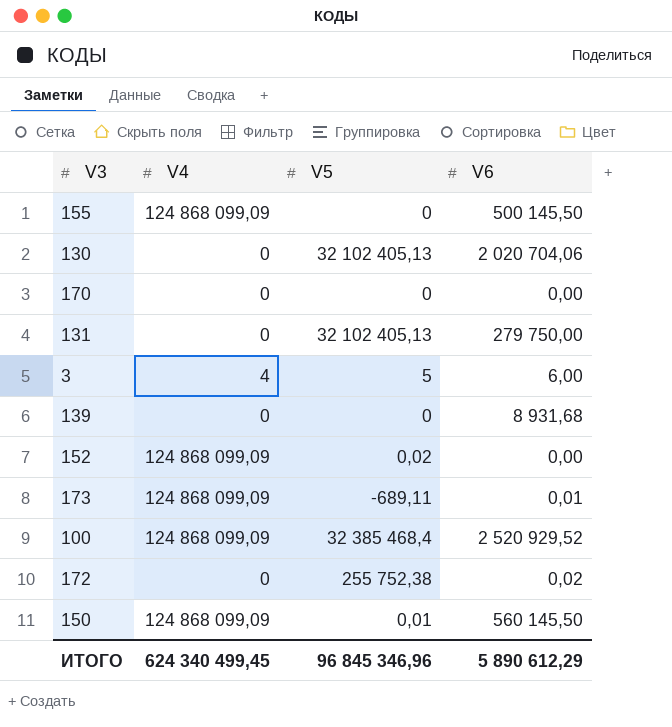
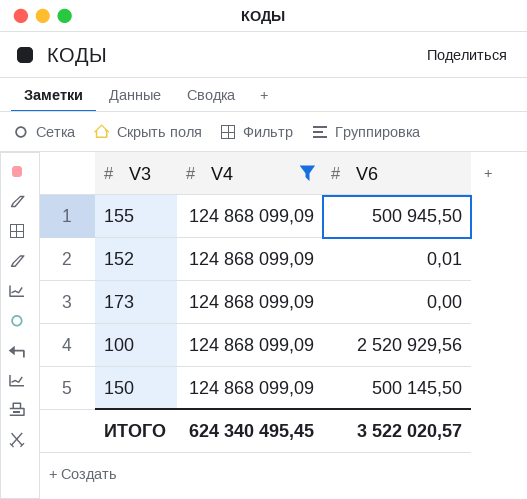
filter: none -> V4 = 124 868 099,09
column V5 | position: 3 -> none
155 | V6: 500 145,50 -> 500 945,50
152 | V6: 0,00 -> 0,01
173 | V6: 0,01 -> 0,00
100 | V6: 2 520 929,52 -> 2 520 929,56
150 | V6: 560 145,50 -> 500 145,50
ИТОГО | V4: 624 340 499,45 -> 624 340 495,45
ИТОГО | V6: 5 890 612,29 -> 3 522 020,57

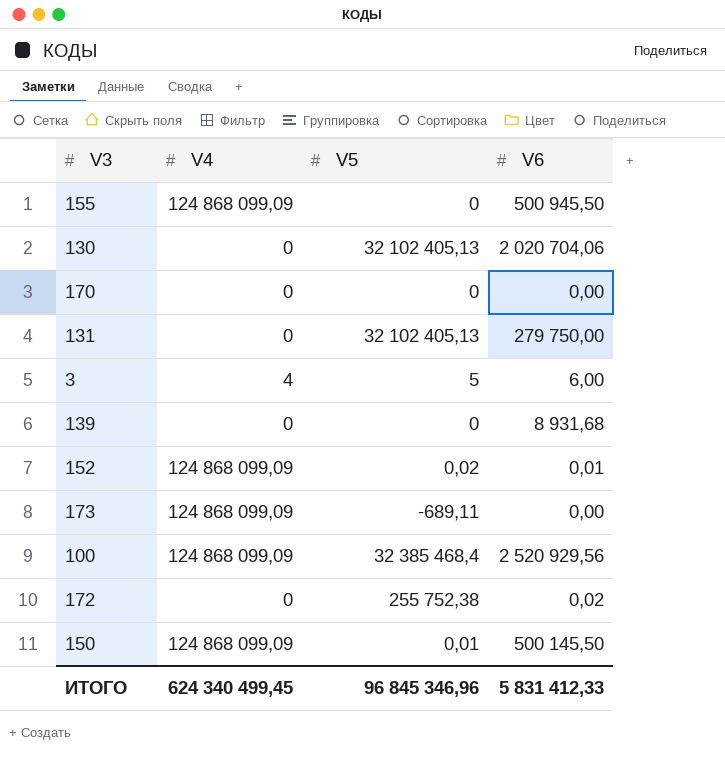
filter: V4 = 124 868 099,09 -> none
column V5 | position: none -> 3
ИТОГО | V4: 624 340 495,45 -> 624 340 499,45
ИТОГО | V6: 3 522 020,57 -> 5 831 412,33

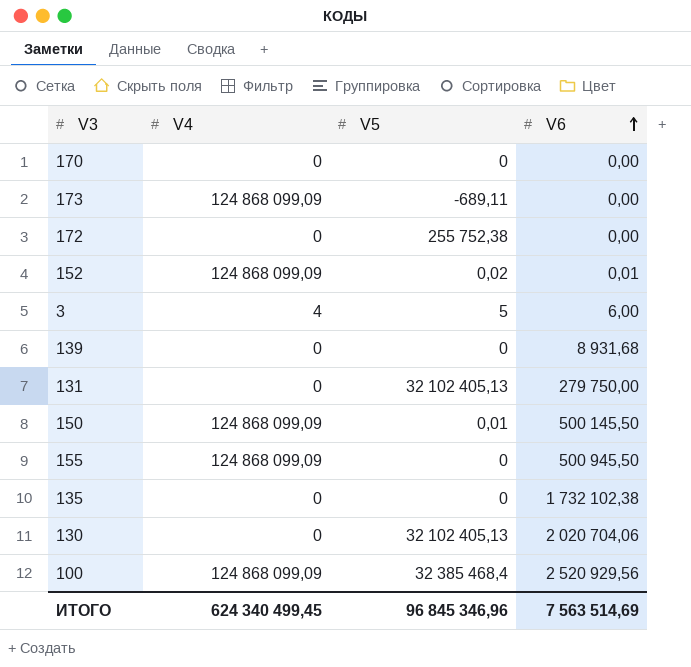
row order: none -> V6 ascending
172 | V6: 0,02 -> 0,00
row 135: none -> 0 | 0 | 1 732 102,38
ИТОГО | V6: 5 831 412,33 -> 7 563 514,69

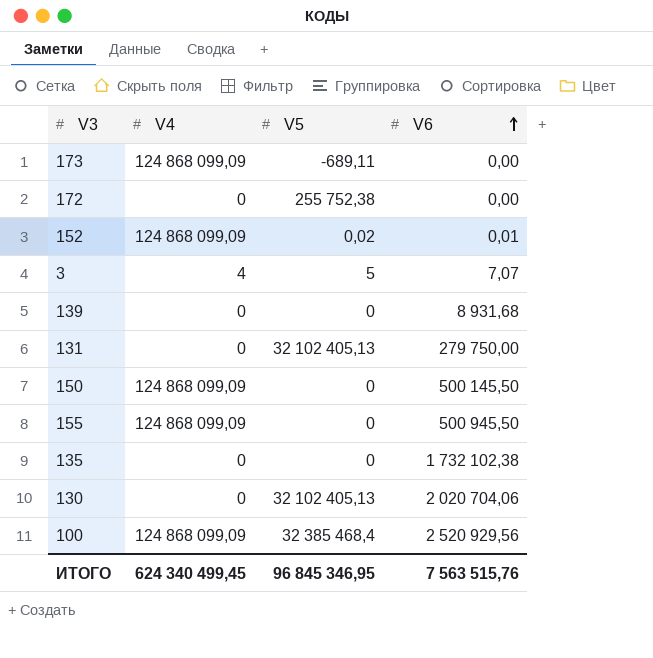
row 170: 0 | 0 | 0,00 -> none
3 | V6: 6,00 -> 7,07
150 | V5: 0,01 -> 0
ИТОГО | V5: 96 845 346,96 -> 96 845 346,95
ИТОГО | V6: 7 563 514,69 -> 7 563 515,76

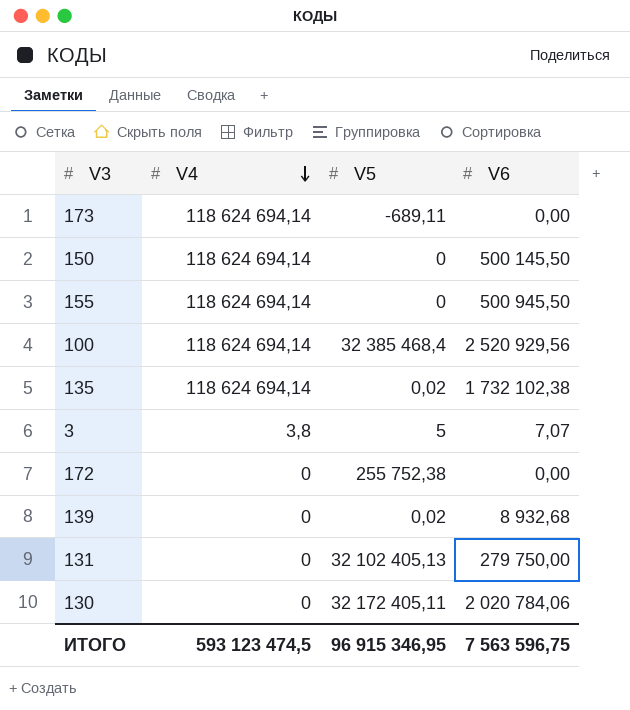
row order: V6 ascending -> V4 descending
row 152: 124 868 099,09 | 0,02 | 0,01 -> none
173 | V4: 124 868 099,09 -> 118 624 694,14
150 | V4: 124 868 099,09 -> 118 624 694,14
155 | V4: 124 868 099,09 -> 118 624 694,14
100 | V4: 124 868 099,09 -> 118 624 694,14
135 | V4: 0 -> 118 624 694,14
135 | V5: 0 -> 0,02
3 | V4: 4 -> 3,8
139 | V5: 0 -> 0,02
139 | V6: 8 931,68 -> 8 932,68
130 | V5: 32 102 405,13 -> 32 172 405,11
130 | V6: 2 020 704,06 -> 2 020 784,06
ИТОГО | V4: 624 340 499,45 -> 593 123 474,5
ИТОГО | V5: 96 845 346,95 -> 96 915 346,95
ИТОГО | V6: 7 563 515,76 -> 7 563 596,75

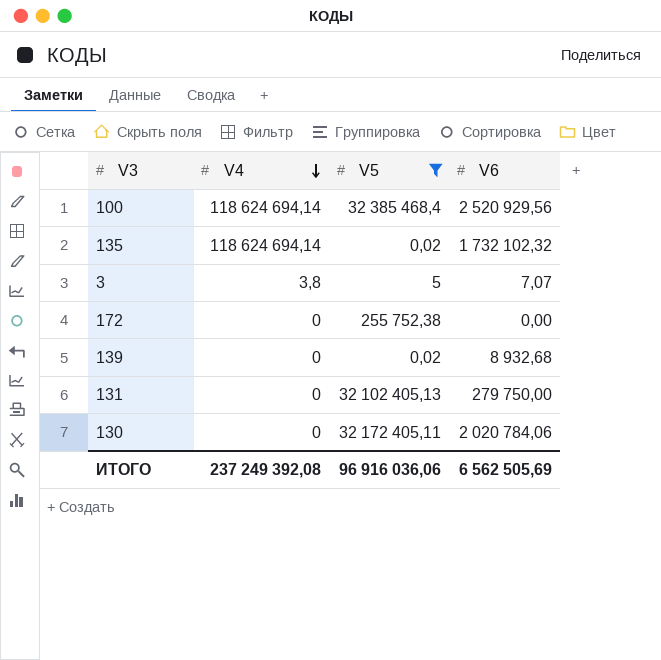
filter: none -> V5 >= 0,02
135 | V6: 1 732 102,38 -> 1 732 102,32
ИТОГО | V4: 593 123 474,5 -> 237 249 392,08
ИТОГО | V5: 96 915 346,95 -> 96 916 036,06
ИТОГО | V6: 7 563 596,75 -> 6 562 505,69

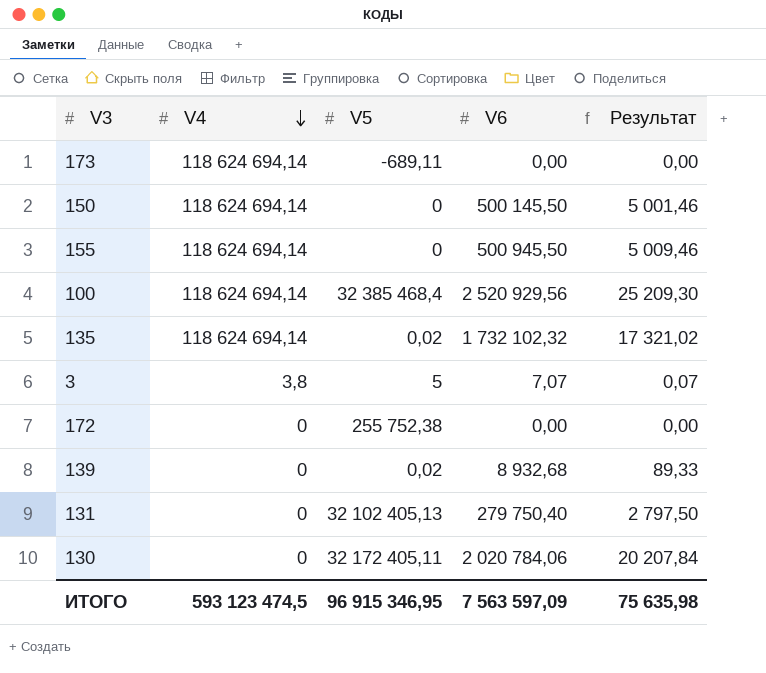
filter: V5 >= 0,02 -> none
column Результат | formula: none -> [V6] * 0,01
131 | V6: 279 750,00 -> 279 750,40
ИТОГО | V4: 237 249 392,08 -> 593 123 474,5
ИТОГО | V5: 96 916 036,06 -> 96 915 346,95
ИТОГО | V6: 6 562 505,69 -> 7 563 597,09

